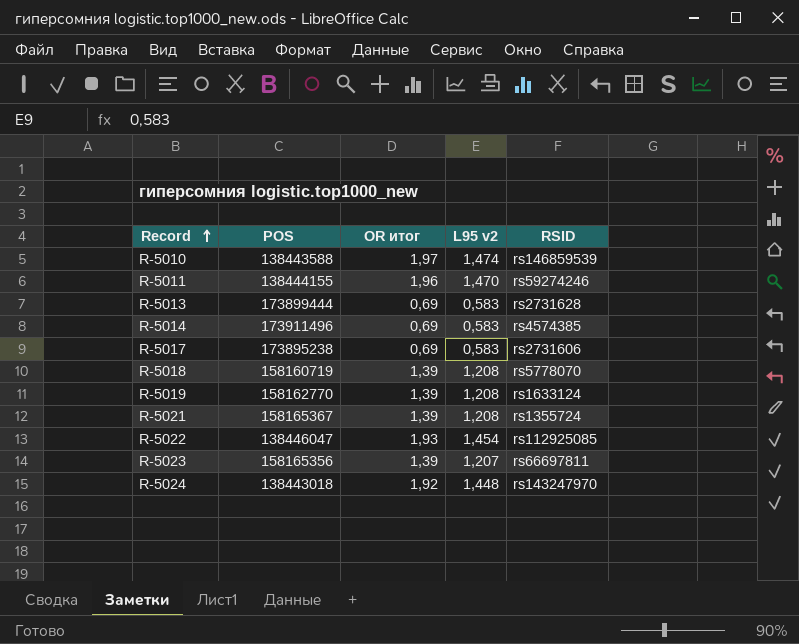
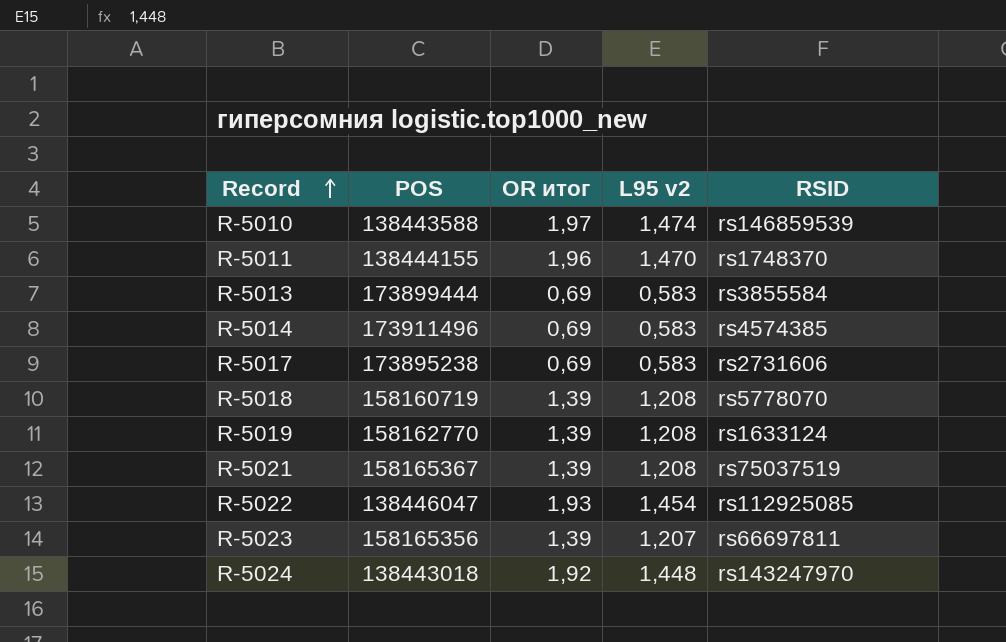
R-5011 | RSID: rs59274246 -> rs1748370
R-5013 | RSID: rs2731628 -> rs3855584
R-5021 | RSID: rs1355724 -> rs75037519

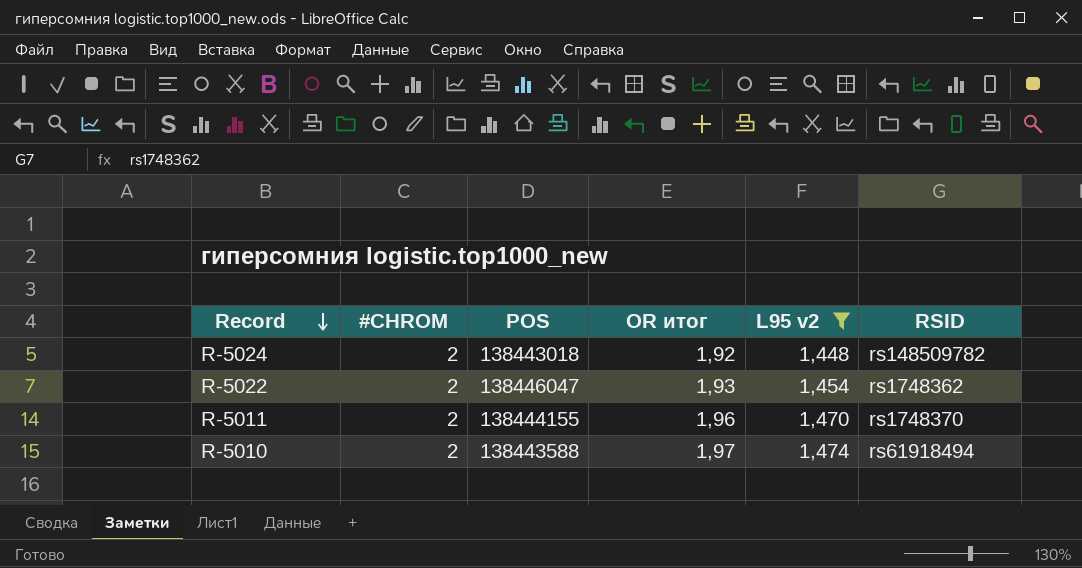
filter: none -> L95 v2 >= 1,448
row order: Record ascending -> Record descending
column #CHROM | position: none -> 2
R-5024 | RSID: rs143247970 -> rs148509782
R-5022 | RSID: rs112925085 -> rs1748362
R-5010 | RSID: rs146859539 -> rs61918494

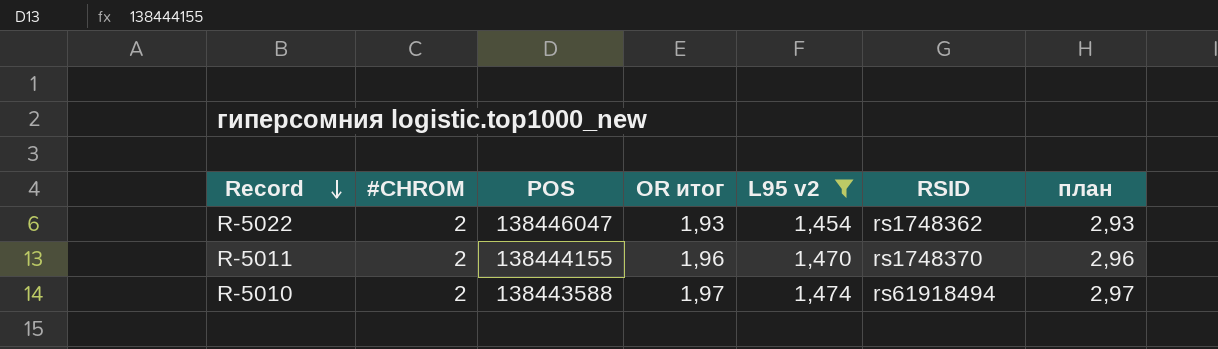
column план | formula: none -> [OR итог] + 1
row R-5024: 2 | 138443018 | 1,92 | 1,448 | rs148509782 -> none

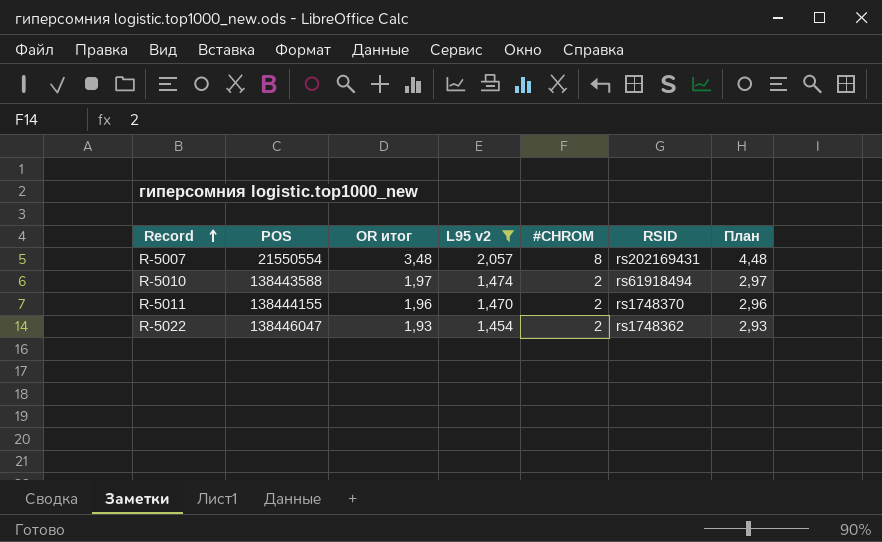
row order: Record descending -> Record ascending
column #CHROM | position: 2 -> 5
column name: план -> План
row R-5007: none -> 21550554 | 3,48 | 2,057 | 8 | rs202169431 | 4,48

